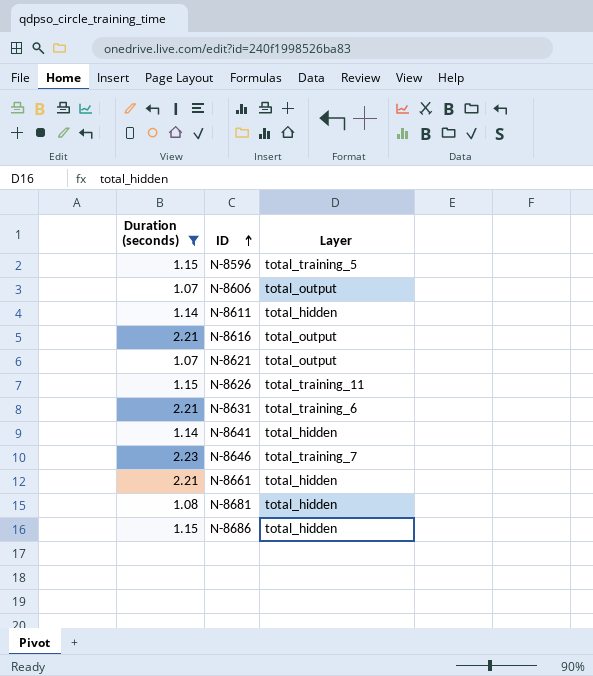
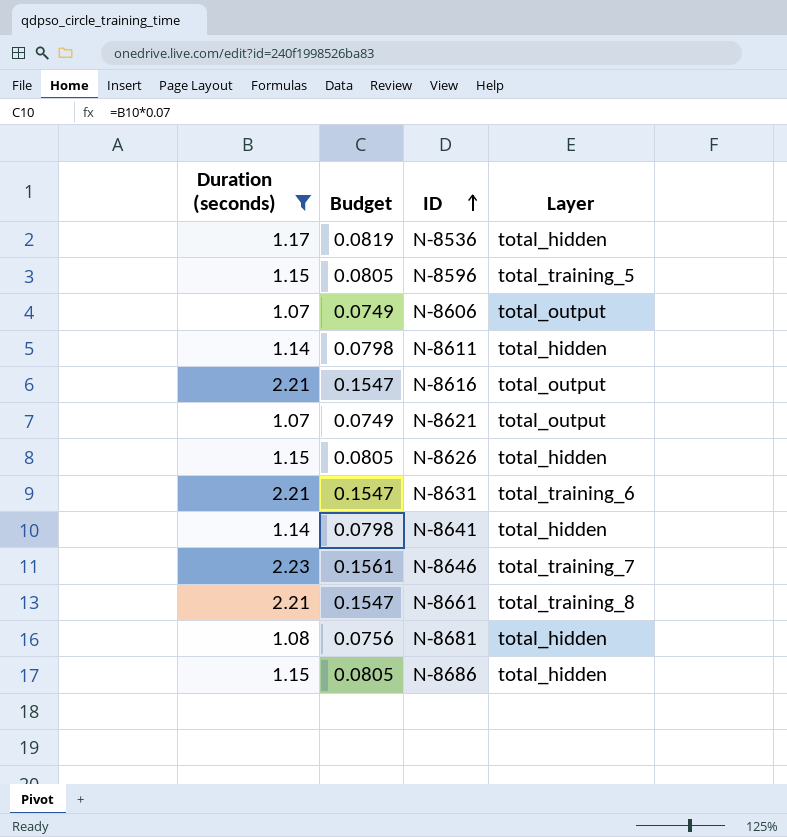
column Budget | formula: none -> [Duration (seconds)] * 0.07
row N-8536: none -> 1.17 | 0.0819 | total_hidden
N-8626 | Layer: total_training_11 -> total_hidden
N-8661 | Layer: total_hidden -> total_training_8

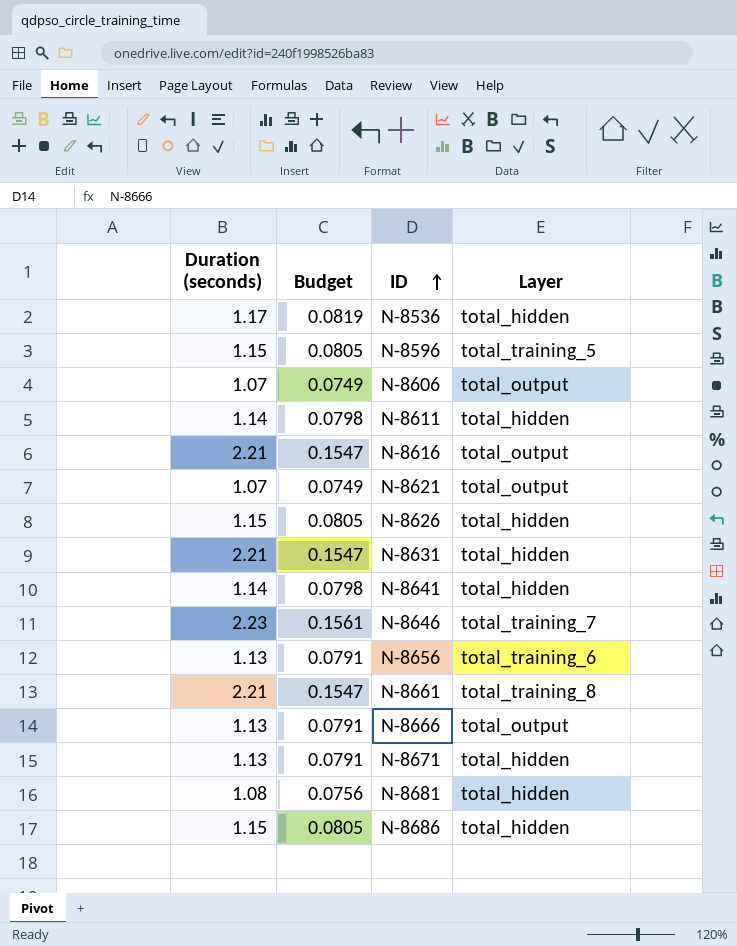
filter: Duration (seconds) != 1.13 -> none
N-8631 | Layer: total_training_6 -> total_hidden

